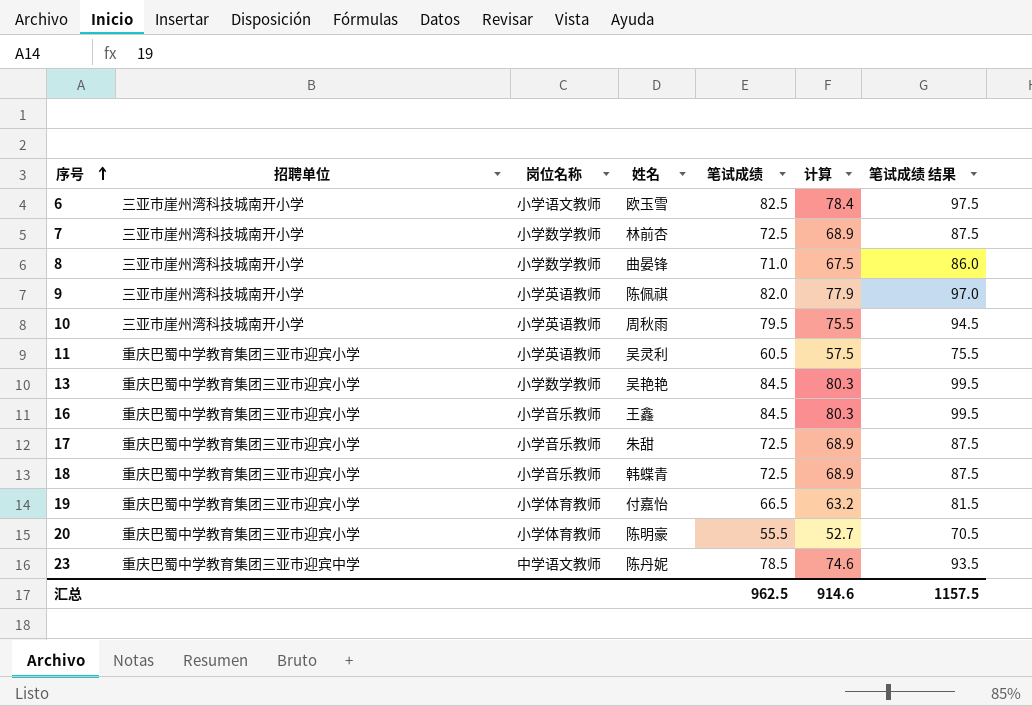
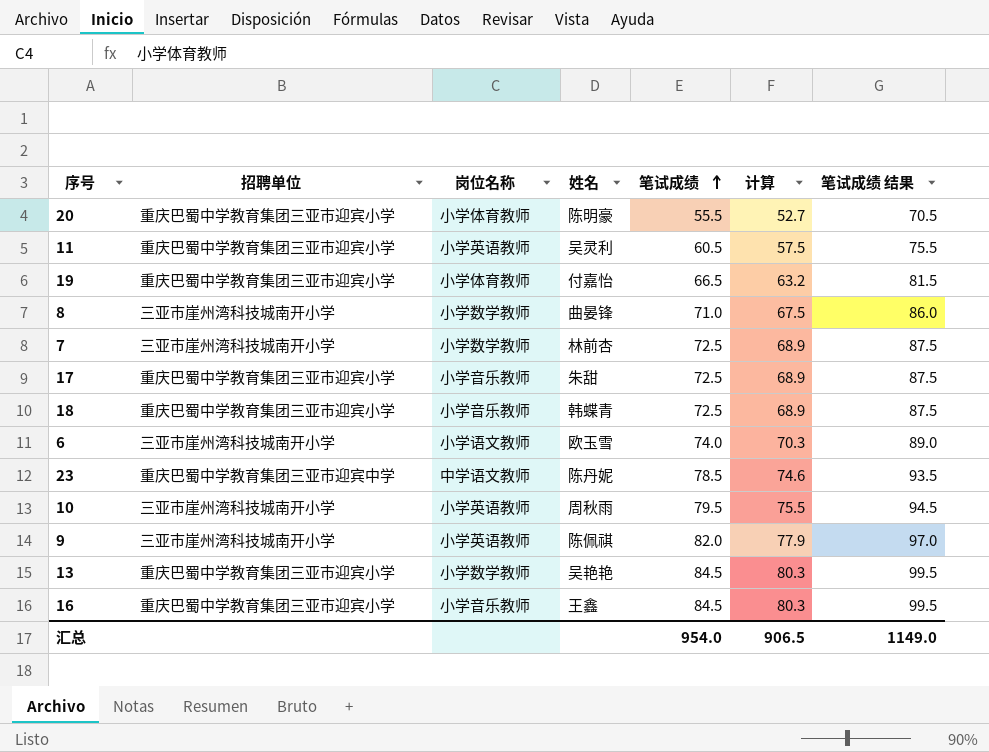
row order: 序号 ascending -> 笔试成绩 ascending
6 | 笔试成绩: 82.5 -> 74.0
6 | 计算: 78.4 -> 70.3
6 | 笔试成绩 结果: 97.5 -> 89.0
汇总 | 笔试成绩: 962.5 -> 954.0
汇总 | 计算: 914.6 -> 906.5
汇总 | 笔试成绩 结果: 1157.5 -> 1149.0

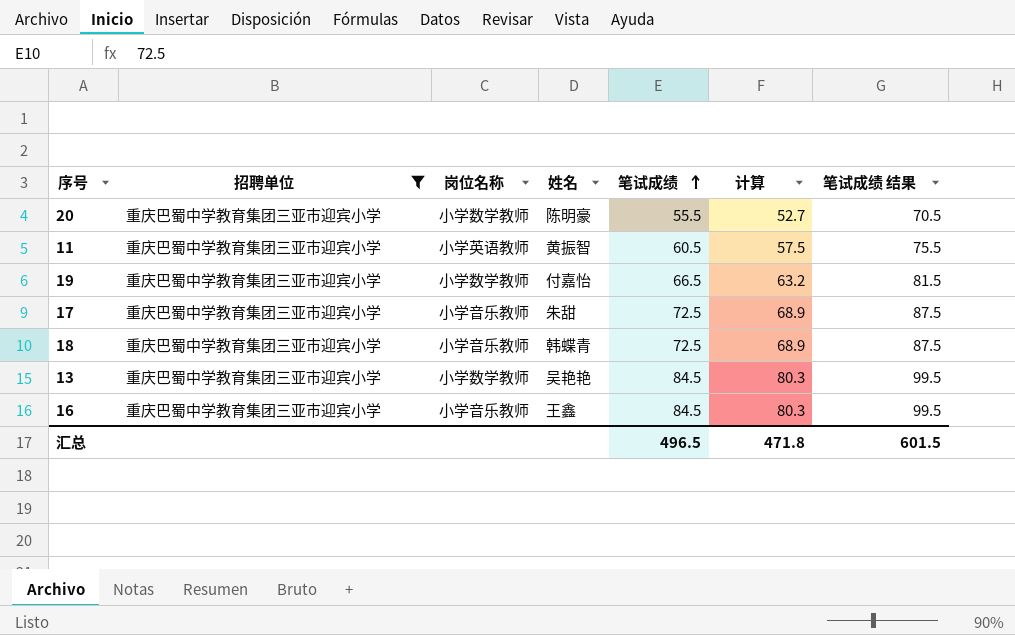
filter: none -> 招聘单位 = 重庆巴蜀中学教育集团三亚市迎宾小学
20 | 岗位名称: 小学体育教师 -> 小学数学教师
11 | 姓名: 吴灵利 -> 黄振智
19 | 岗位名称: 小学体育教师 -> 小学数学教师
汇总 | 笔试成绩: 954.0 -> 496.5
汇总 | 计算: 906.5 -> 471.8
汇总 | 笔试成绩 结果: 1149.0 -> 601.5

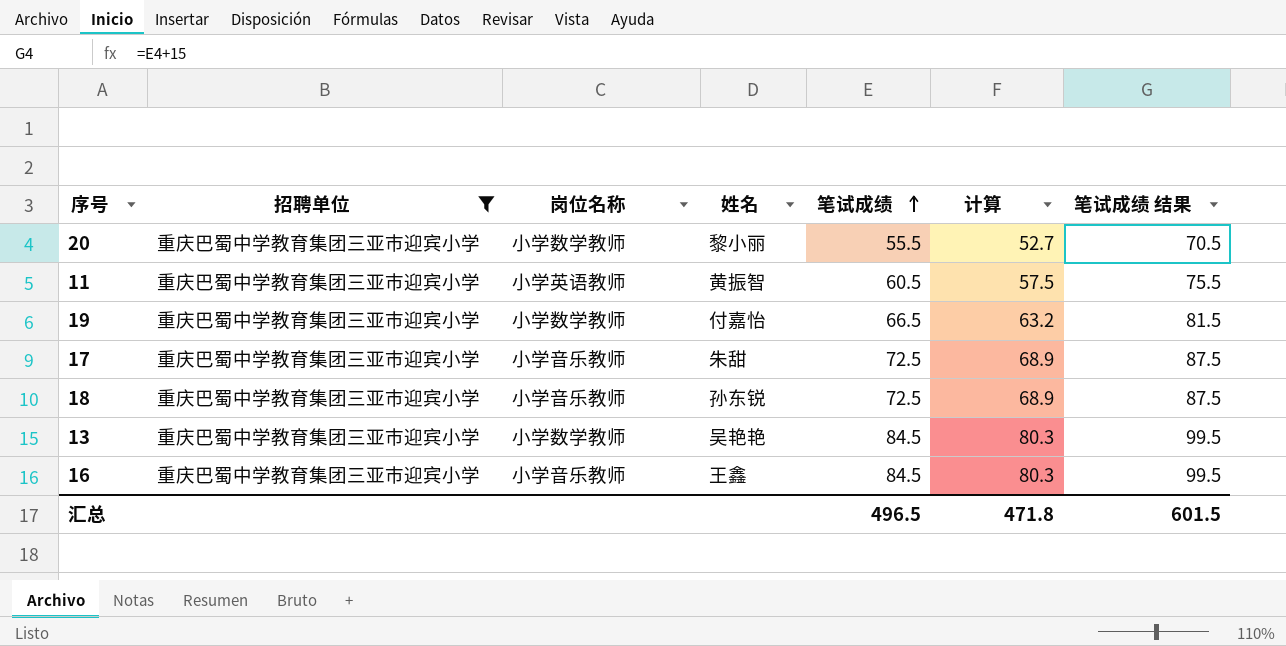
20 | 姓名: 陈明豪 -> 黎小丽
18 | 姓名: 韩蝶青 -> 孙东锐

